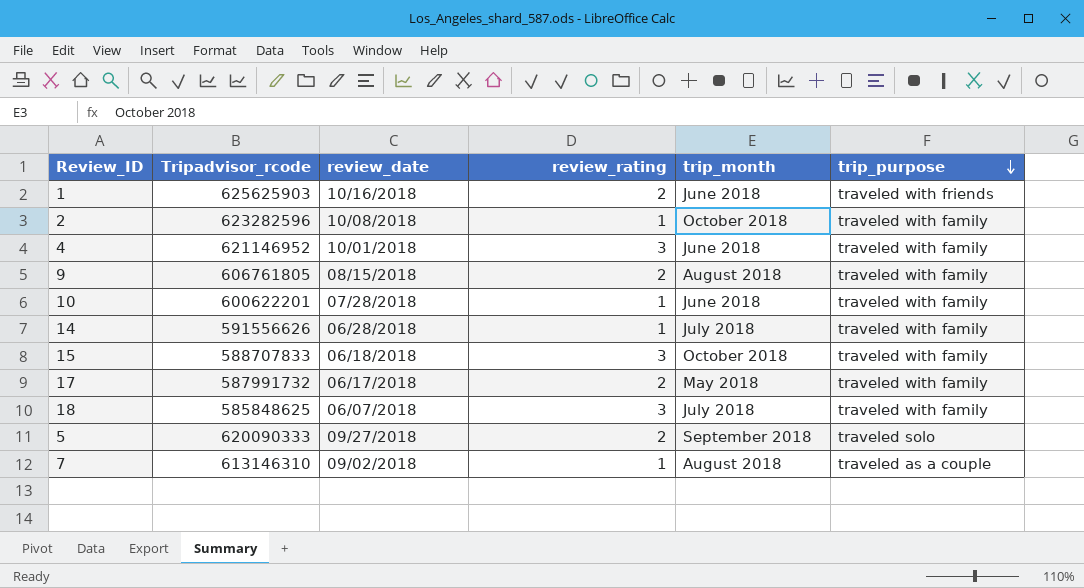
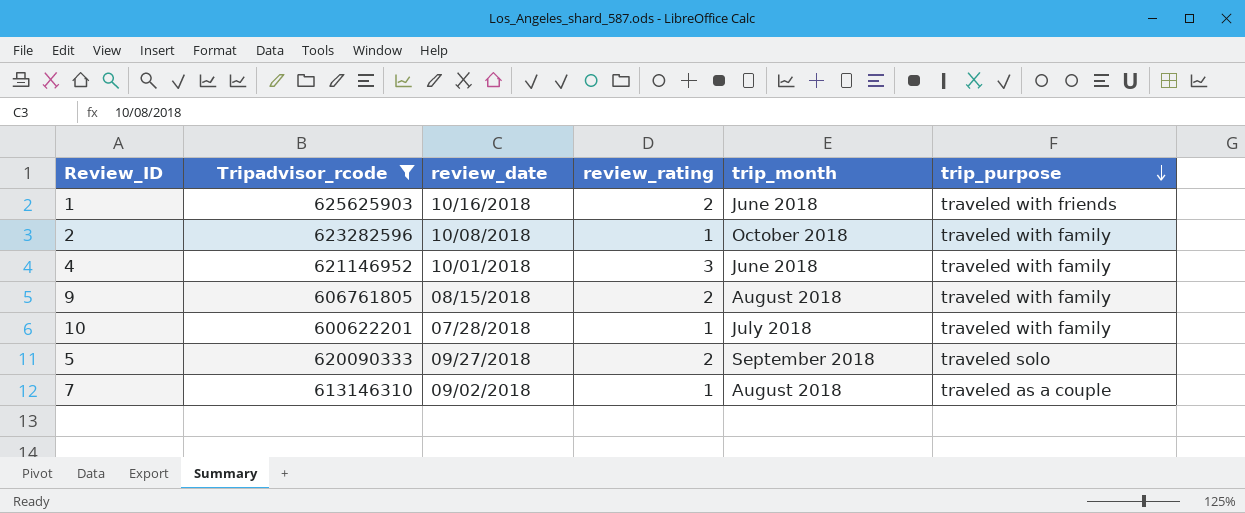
filter: none -> Tripadvisor_rcode >= 600622201
10 | trip_month: June 2018 -> July 2018

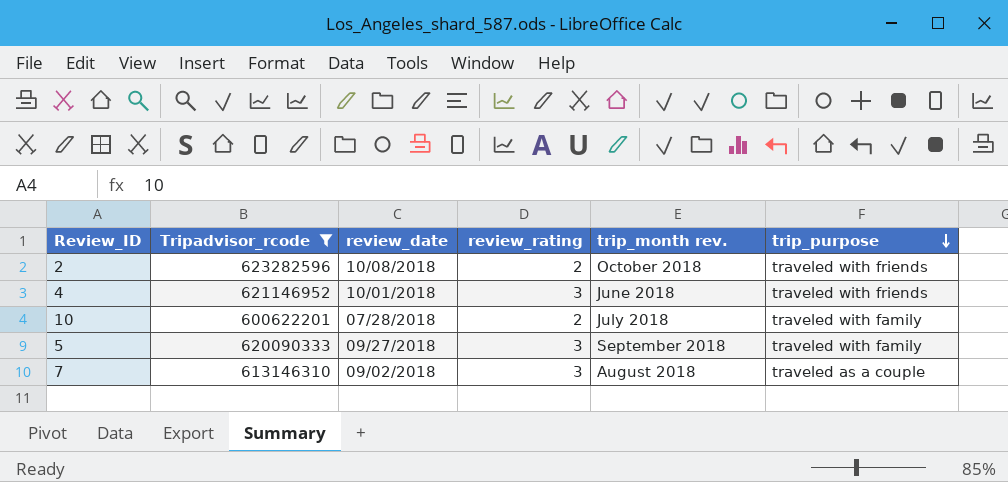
column name: trip_month -> trip_month rev.
row 1: 625625903 | 10/16/2018 | 2 | June 2018 | traveled with friends -> none
row 9: 606761805 | 08/15/2018 | 2 | August 2018 | traveled with family -> none
2 | review_rating: 1 -> 2
2 | trip_purpose: traveled with family -> traveled with friends
4 | trip_purpose: traveled with family -> traveled with friends
10 | review_rating: 1 -> 2
5 | review_rating: 2 -> 3
5 | trip_purpose: traveled solo -> traveled with family
7 | review_rating: 1 -> 3

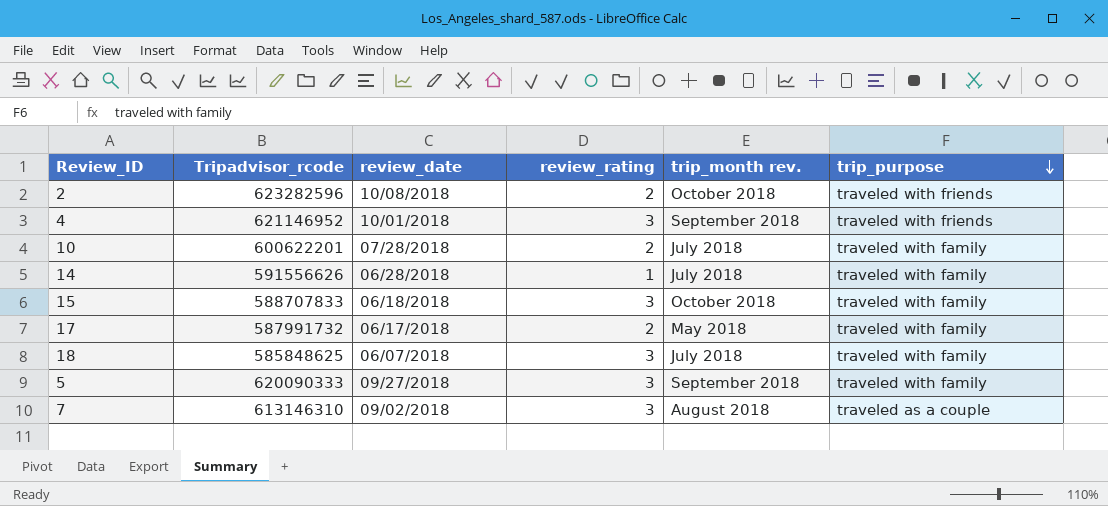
filter: Tripadvisor_rcode >= 600622201 -> none
4 | trip_month rev.: June 2018 -> September 2018

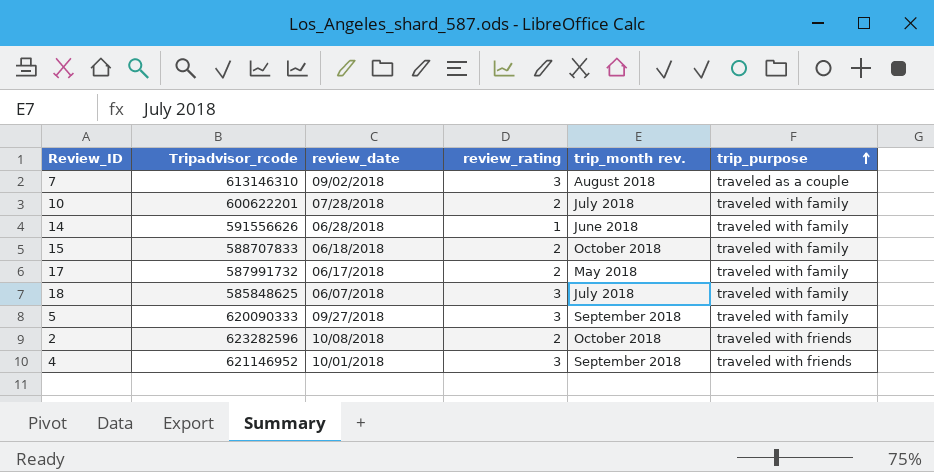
row order: trip_purpose descending -> trip_purpose ascending
14 | trip_month rev.: July 2018 -> June 2018
15 | review_rating: 3 -> 2

